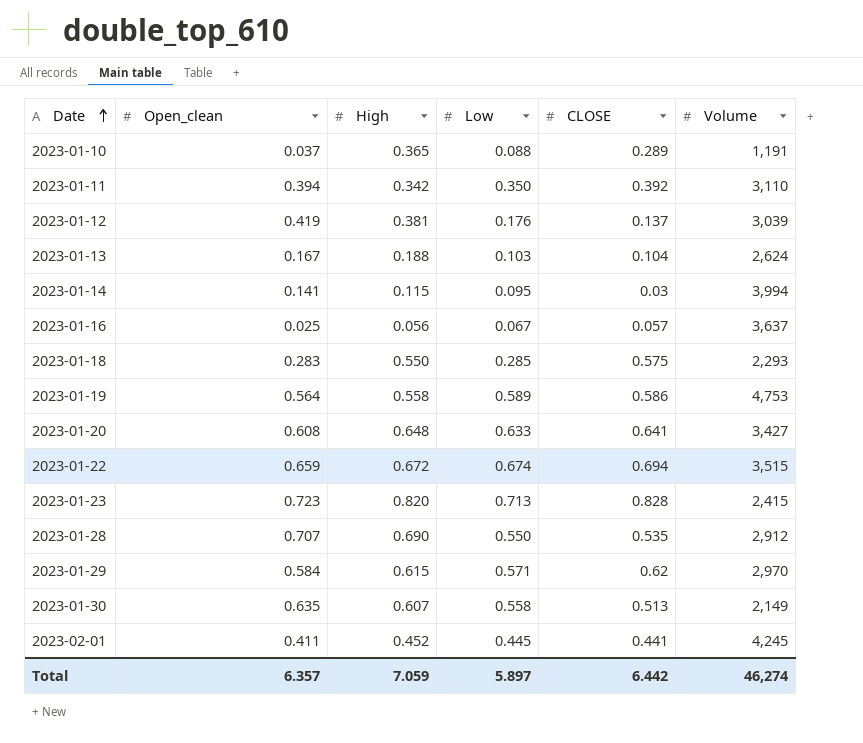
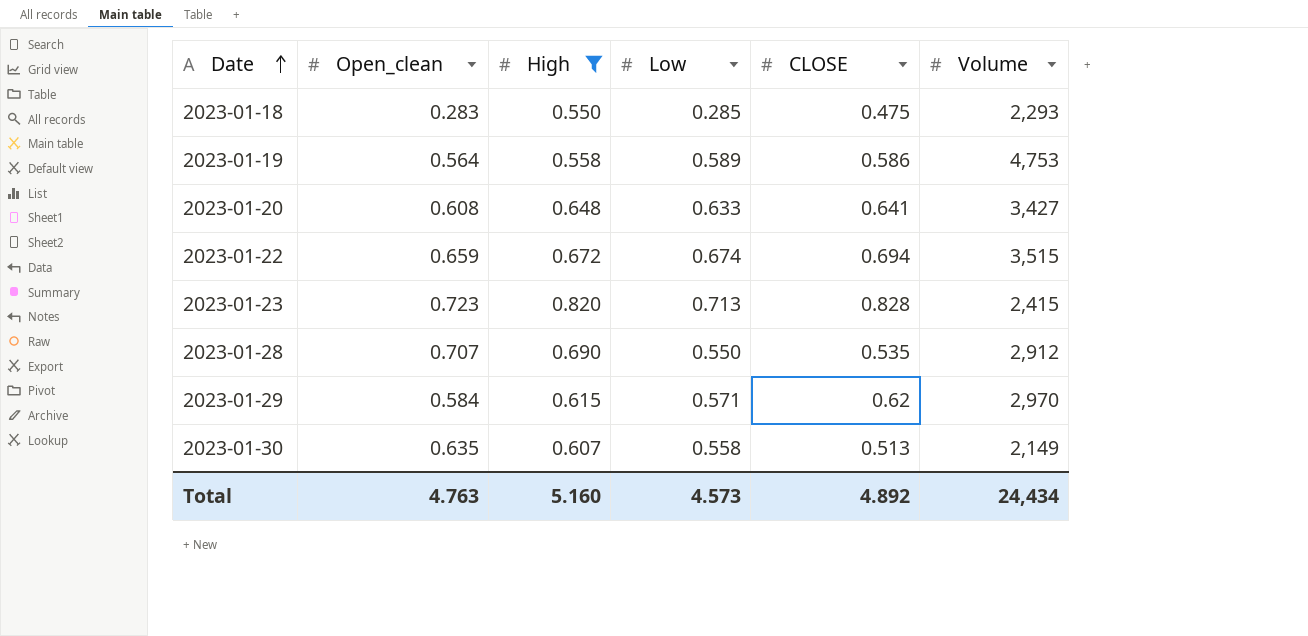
filter: none -> High >= 0.550
2023-01-18 | CLOSE: 0.575 -> 0.475
Total | Open_clean: 6.357 -> 4.763
Total | High: 7.059 -> 5.160
Total | Low: 5.897 -> 4.573
Total | CLOSE: 6.442 -> 4.892
Total | Volume: 46,274 -> 24,434

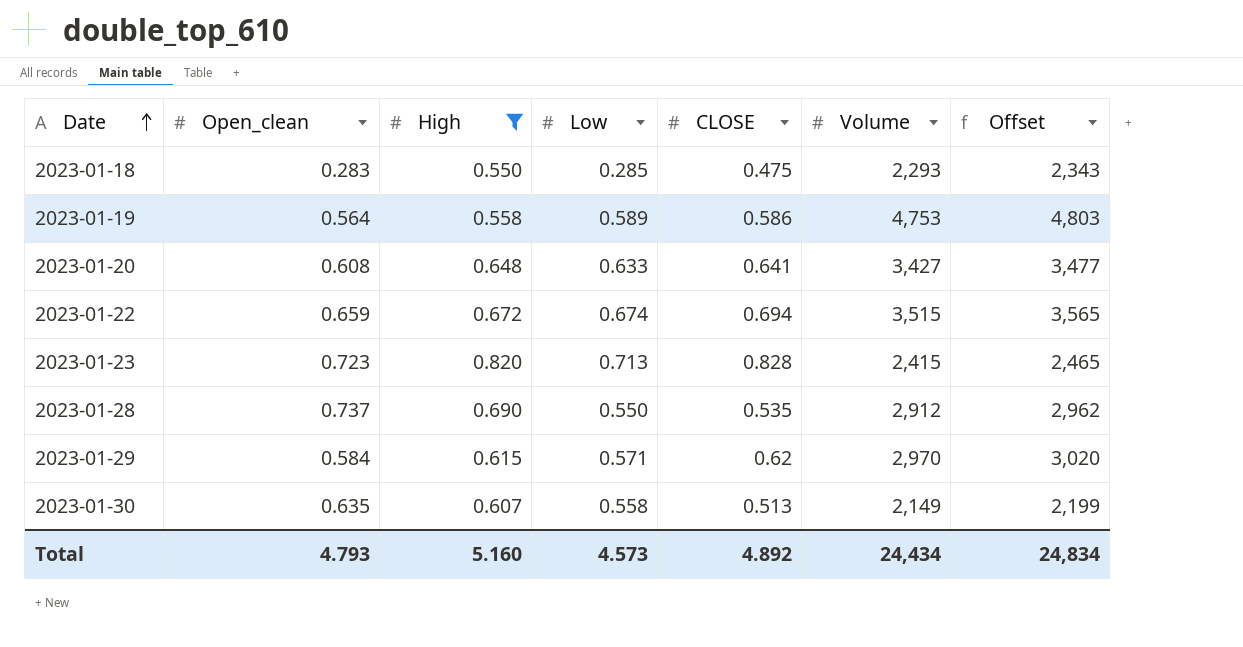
column Offset | formula: none -> [Volume] + 50
2023-01-28 | Open_clean: 0.707 -> 0.737
Total | Open_clean: 4.763 -> 4.793

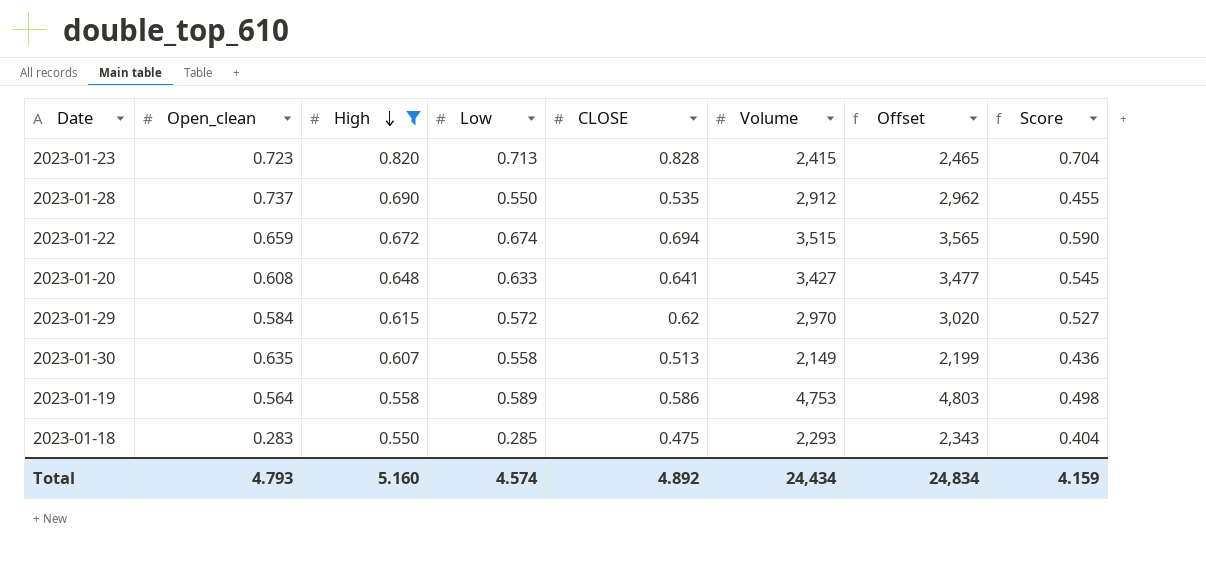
row order: Date ascending -> High descending
column Score | formula: none -> [CLOSE] * 0.85
2023-01-29 | Low: 0.571 -> 0.572
Total | Low: 4.573 -> 4.574

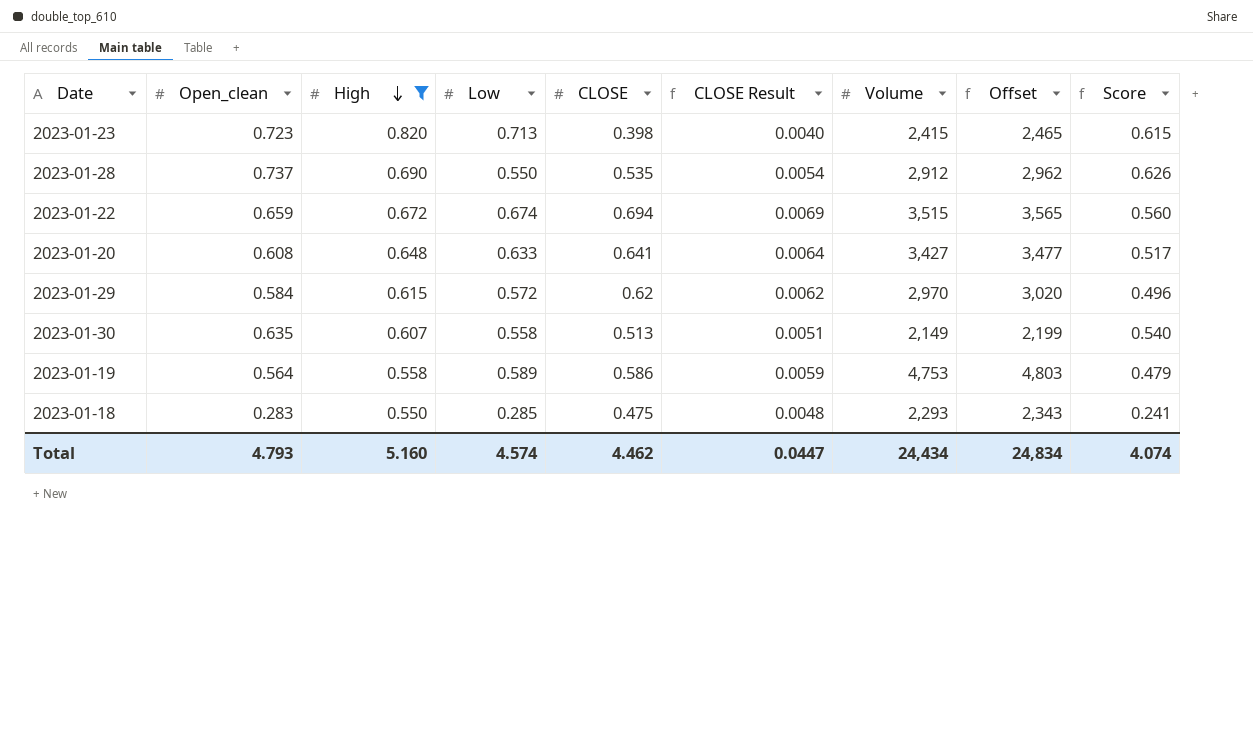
column CLOSE Result | formula: none -> [CLOSE] * 0.01
column Score | formula: [CLOSE] * 0.85 -> [Open_clean] * 0.85
2023-01-23 | CLOSE: 0.828 -> 0.398
Total | CLOSE: 4.892 -> 4.462
Total | Score: 4.159 -> 4.074

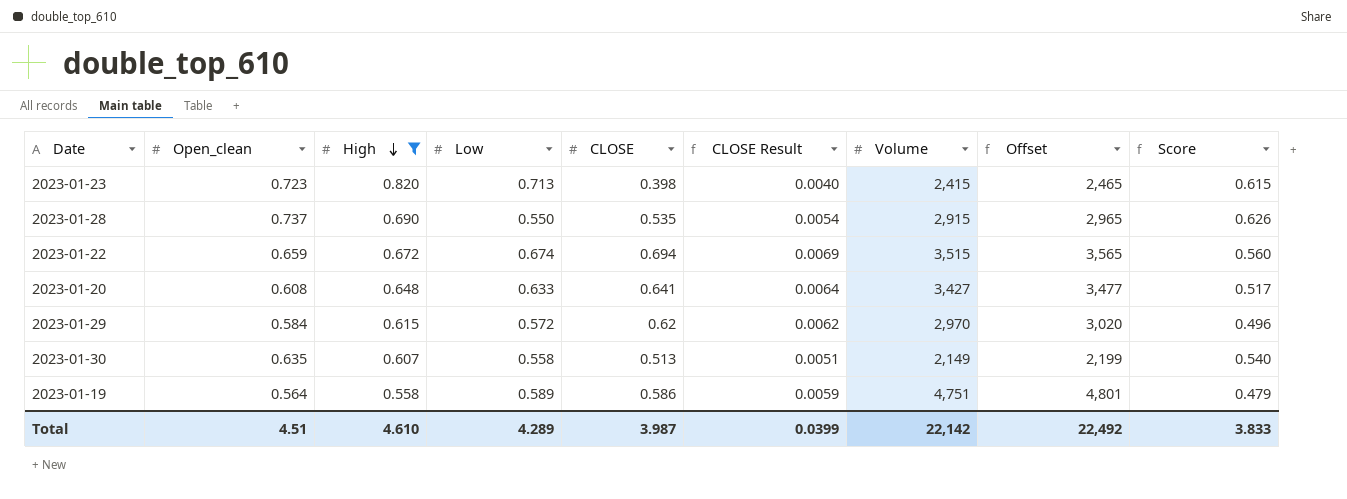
row 2023-01-18: 0.283 | 0.550 | 0.285 | 0.475 | 0.0048 | 2,293 | 2,343 | 0.241 -> none
2023-01-28 | Volume: 2,912 -> 2,915
2023-01-28 | Offset: 2,962 -> 2,965
2023-01-19 | Volume: 4,753 -> 4,751
2023-01-19 | Offset: 4,803 -> 4,801
Total | Open_clean: 4.793 -> 4.51
Total | High: 5.160 -> 4.610
Total | Low: 4.574 -> 4.289
Total | CLOSE: 4.462 -> 3.987
Total | CLOSE Result: 0.0447 -> 0.0399
Total | Volume: 24,434 -> 22,142
Total | Offset: 24,834 -> 22,492
Total | Score: 4.074 -> 3.833

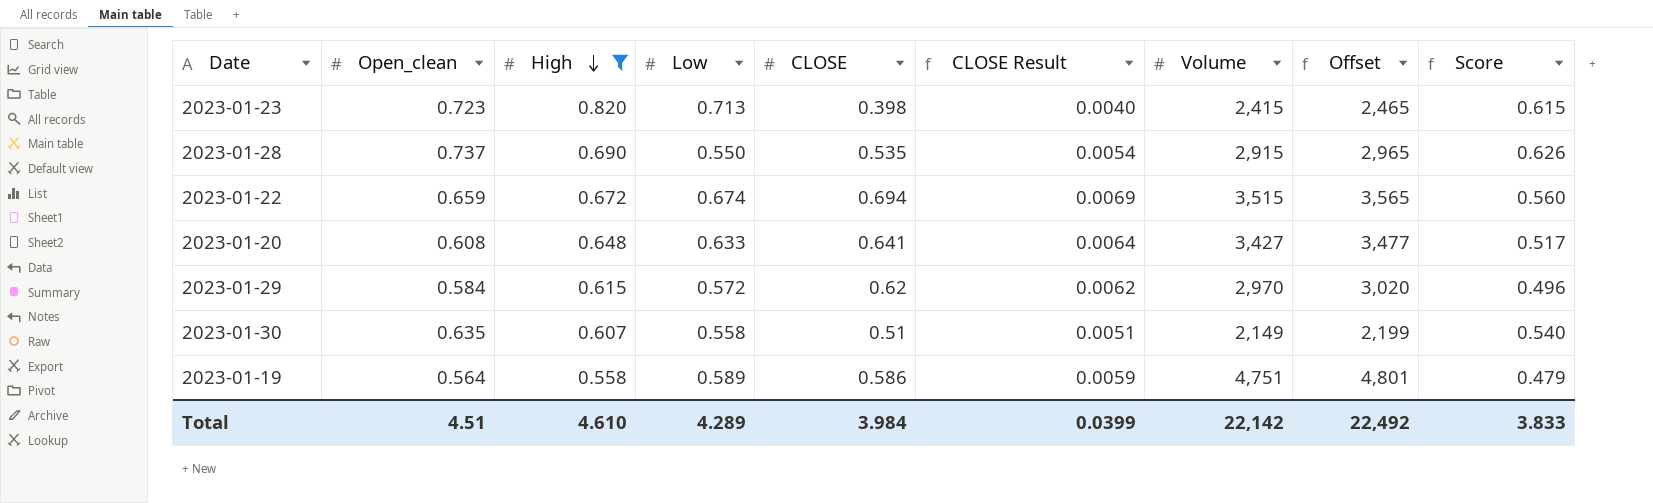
2023-01-30 | CLOSE: 0.513 -> 0.51
Total | CLOSE: 3.987 -> 3.984

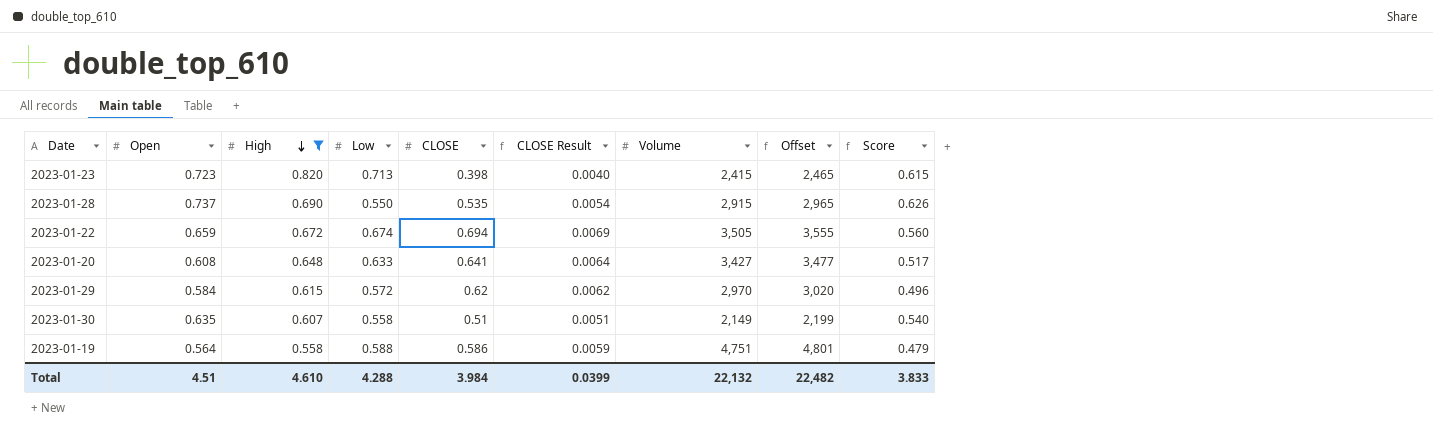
column name: Open_clean -> Open
2023-01-22 | Volume: 3,515 -> 3,505
2023-01-22 | Offset: 3,565 -> 3,555
2023-01-19 | Low: 0.589 -> 0.588
Total | Low: 4.289 -> 4.288
Total | Volume: 22,142 -> 22,132
Total | Offset: 22,492 -> 22,482

